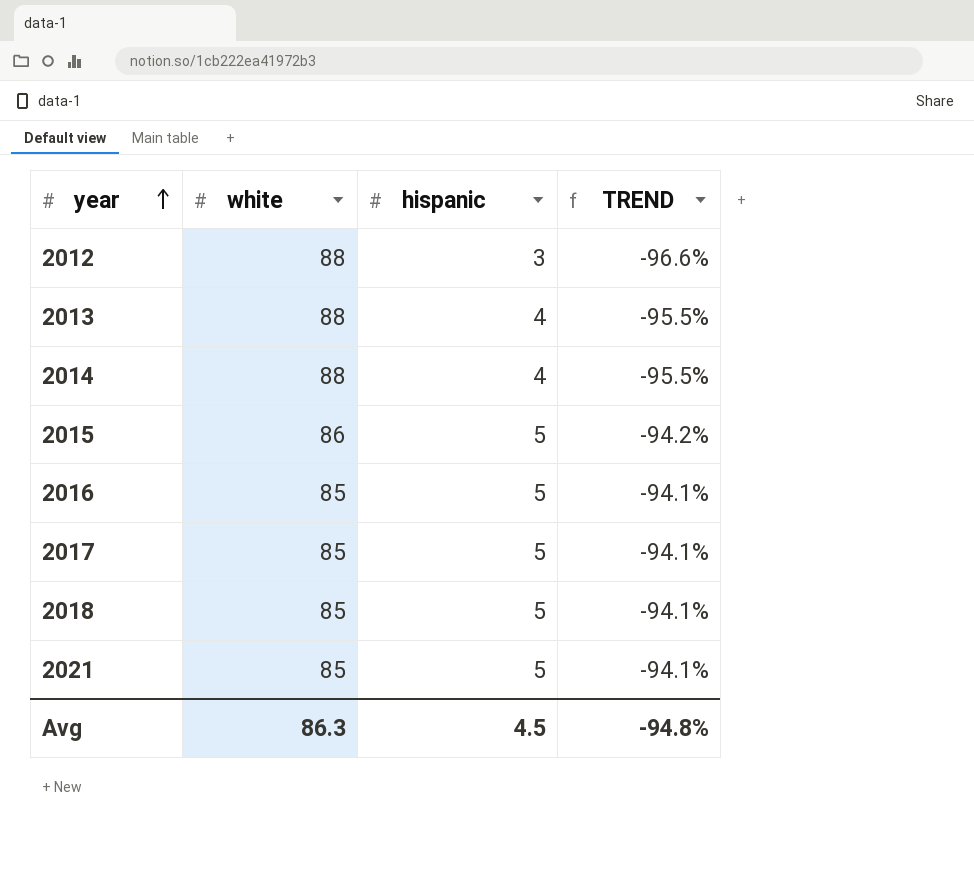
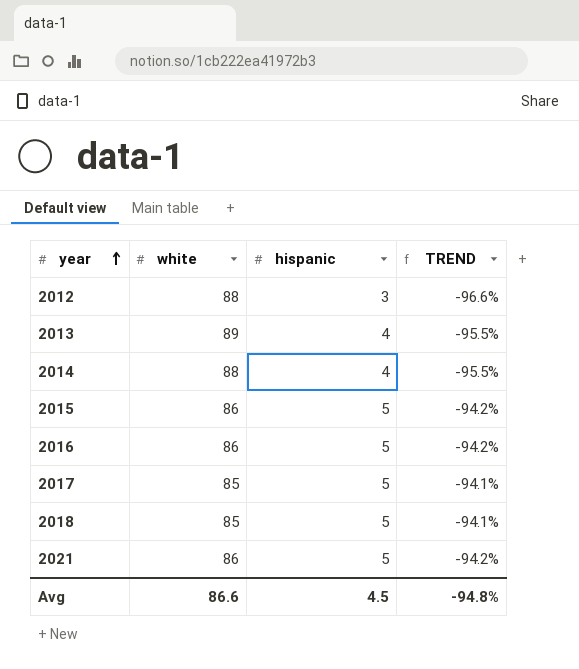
2013 | white: 88 -> 89
2016 | white: 85 -> 86
2016 | TREND: -94.1% -> -94.2%
2021 | white: 85 -> 86
2021 | TREND: -94.1% -> -94.2%
Avg | white: 86.3 -> 86.6

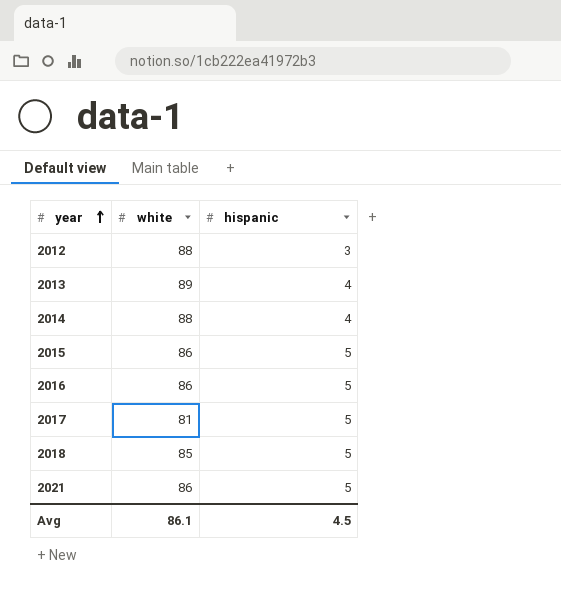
column TREND | formula: ([hispanic] - [white]) / [white] -> none
2017 | white: 85 -> 81
Avg | white: 86.6 -> 86.1

